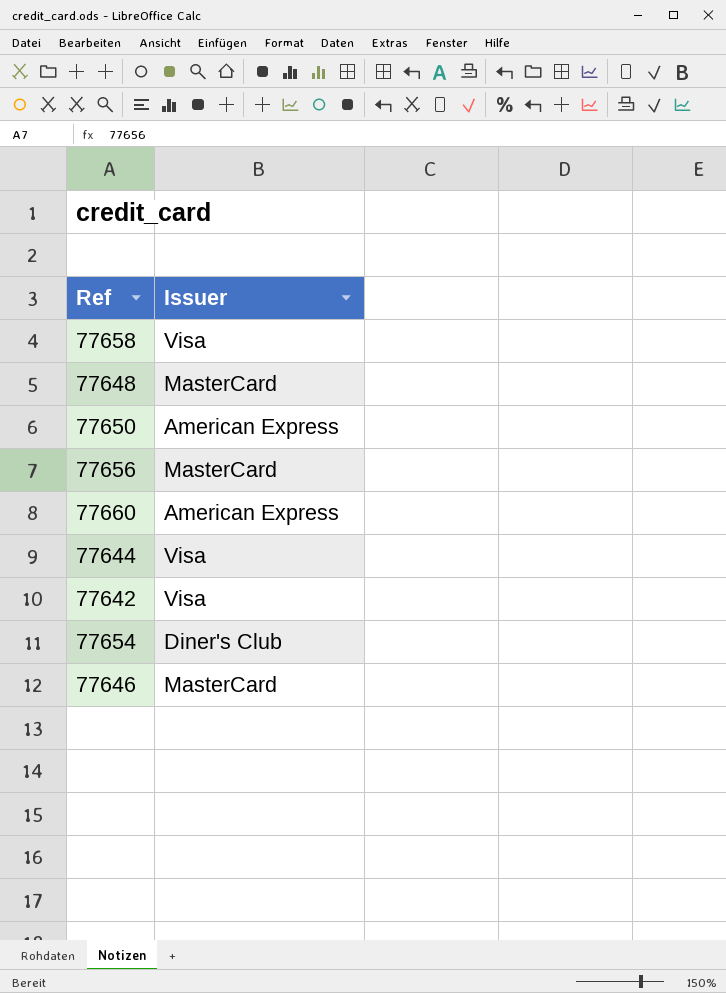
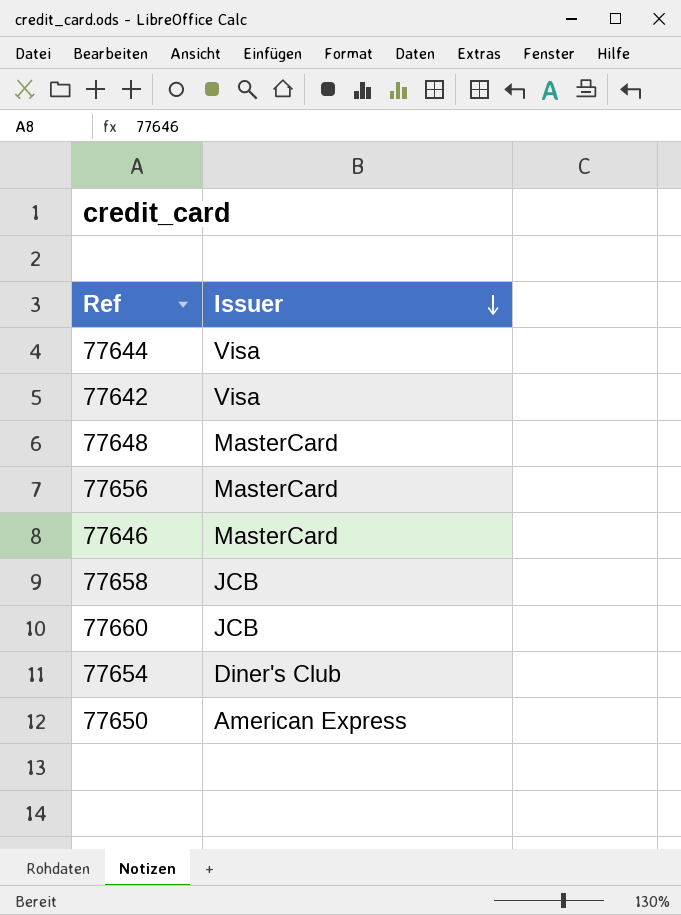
row order: none -> Issuer descending
77658 | Issuer: Visa -> JCB
77660 | Issuer: American Express -> JCB

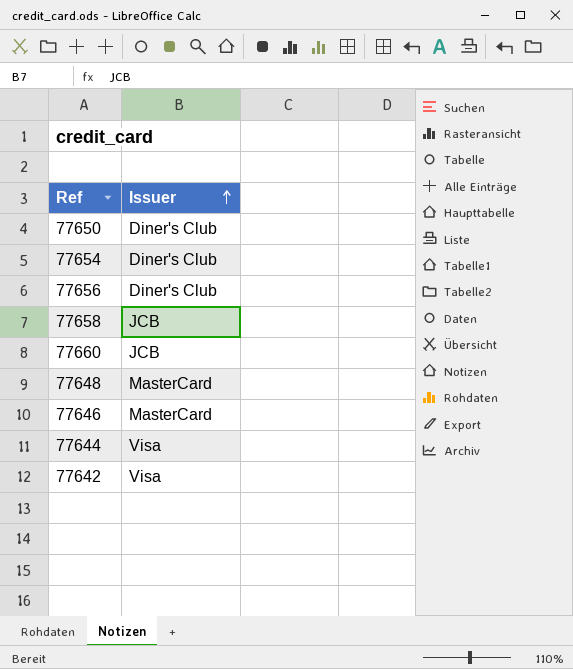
row order: Issuer descending -> Issuer ascending
77650 | Issuer: American Express -> Diner's Club
77656 | Issuer: MasterCard -> Diner's Club

